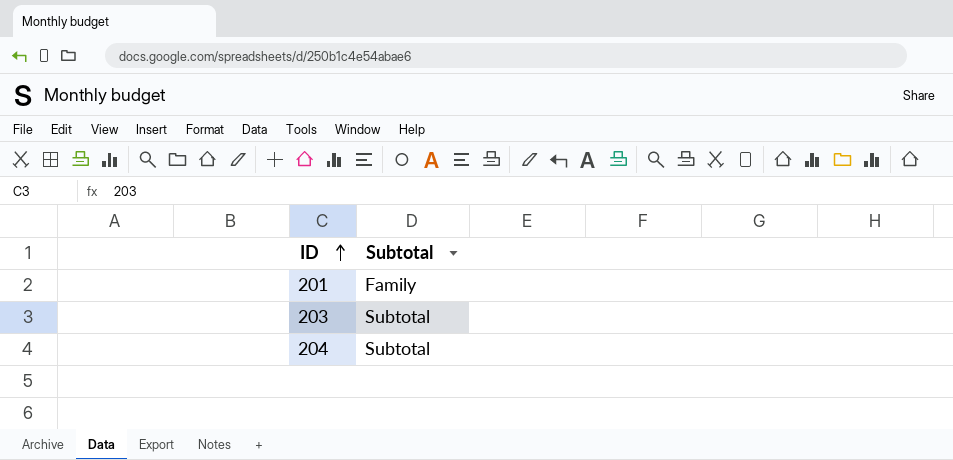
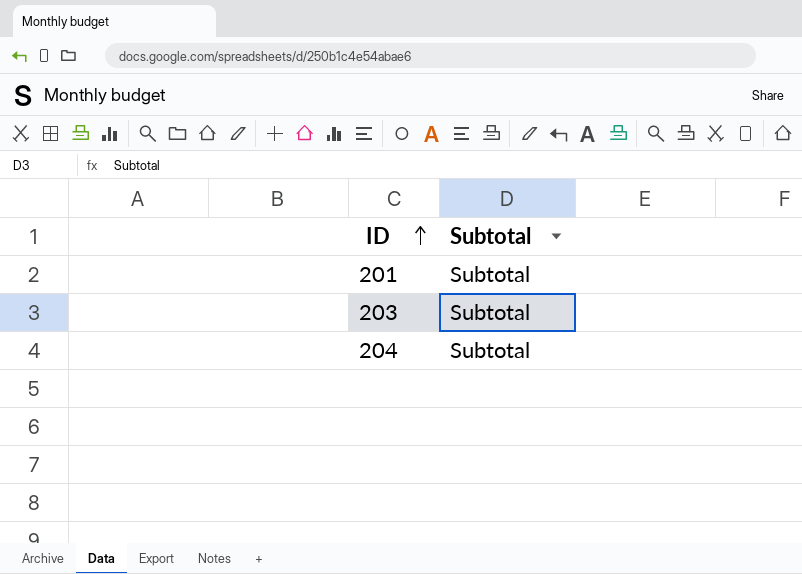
201 | Subtotal: Family -> Subtotal

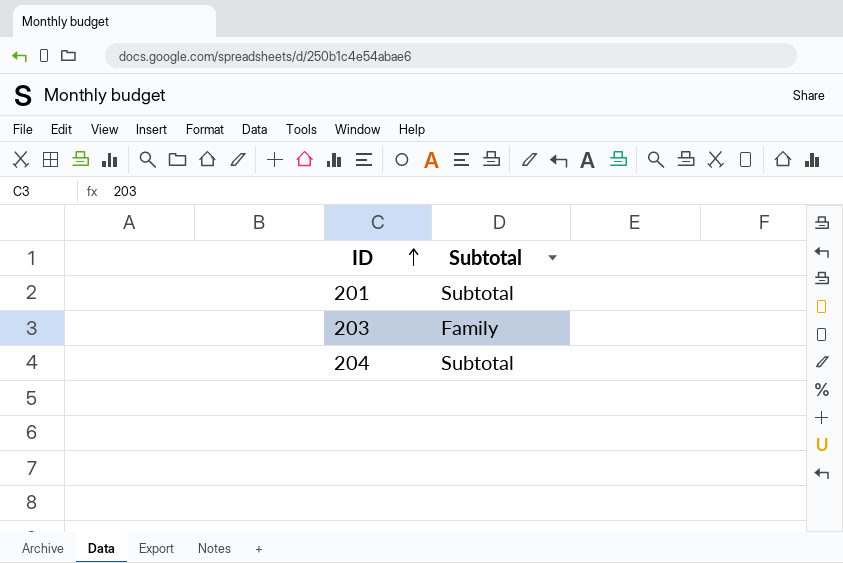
203 | Subtotal: Subtotal -> Family

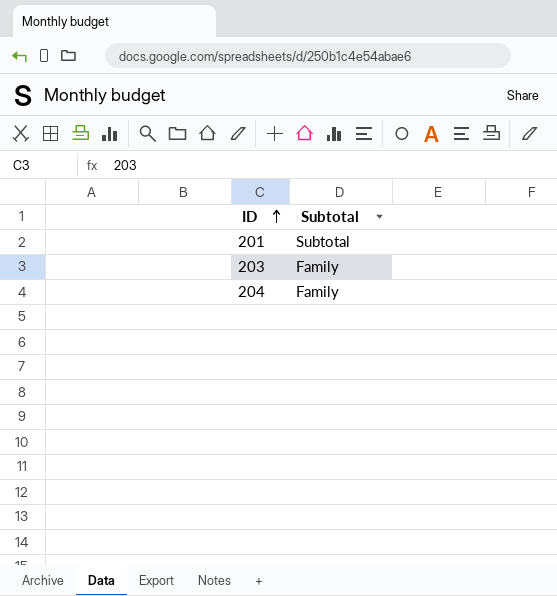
204 | Subtotal: Subtotal -> Family

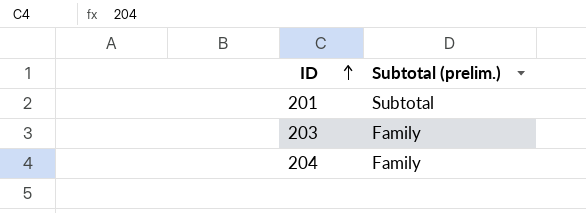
column name: Subtotal -> Subtotal (prelim.)

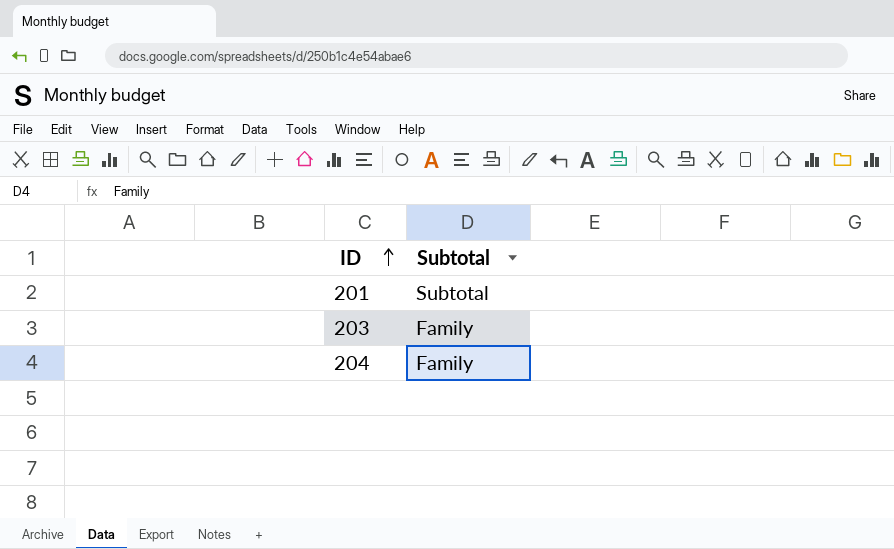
column name: Subtotal (prelim.) -> Subtotal

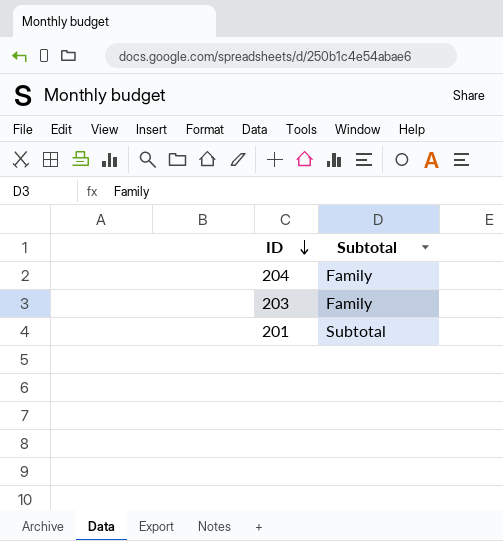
row order: ID ascending -> ID descending

